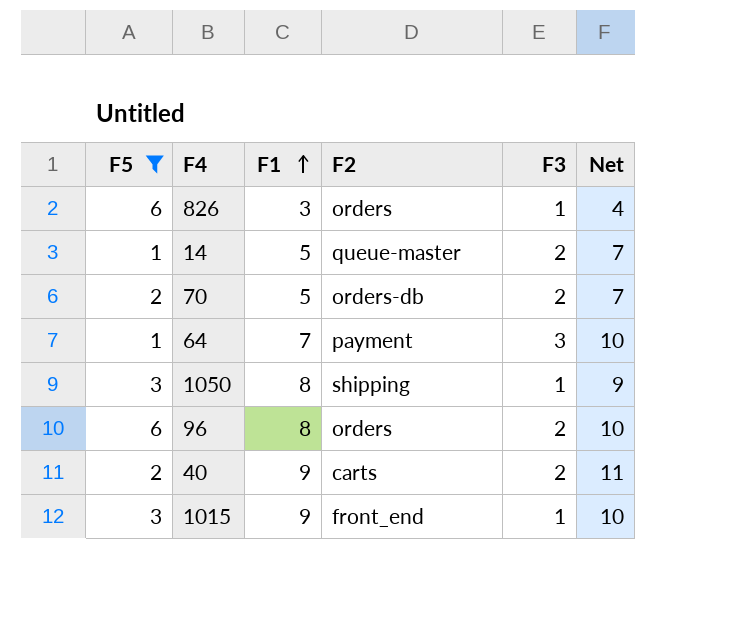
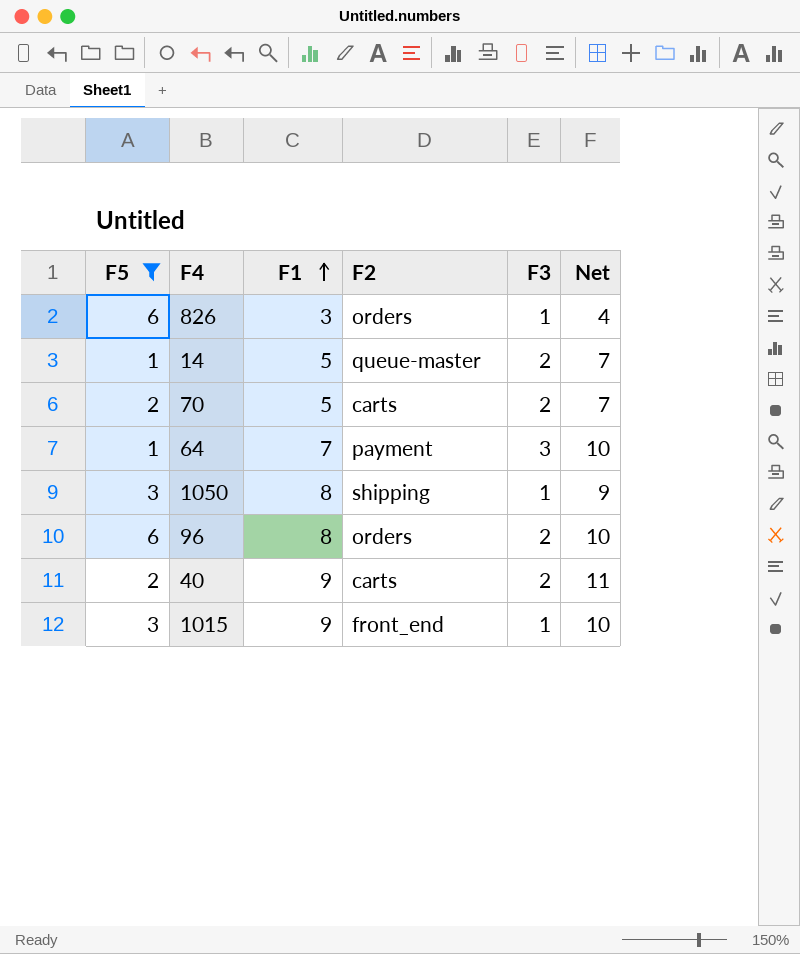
70 | F2: orders-db -> carts

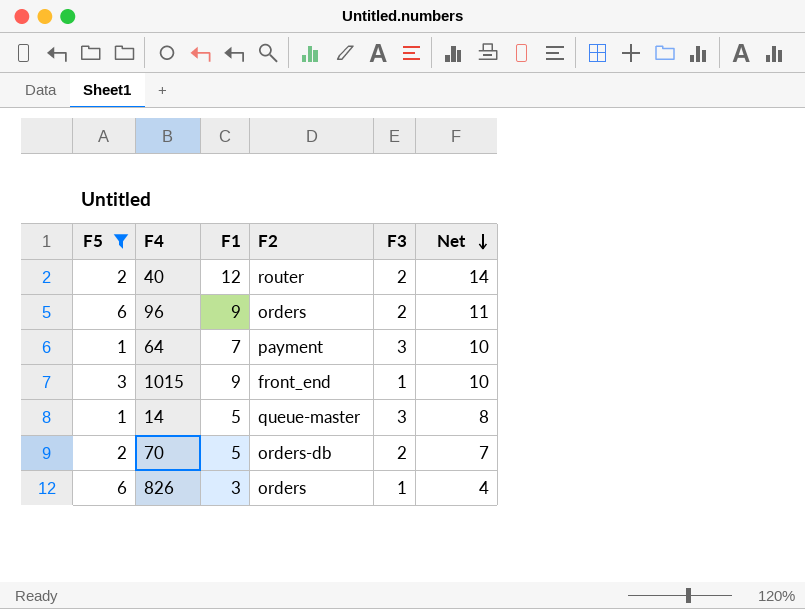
row order: F1 ascending -> Net descending
row 1050: 3 | 8 | shipping | 1 | 9 -> none
40 | F1: 9 -> 12
40 | F2: carts -> router
40 | Net: 11 -> 14
96 | F1: 8 -> 9
96 | Net: 10 -> 11
14 | F3: 2 -> 3
14 | Net: 7 -> 8
70 | F2: carts -> orders-db

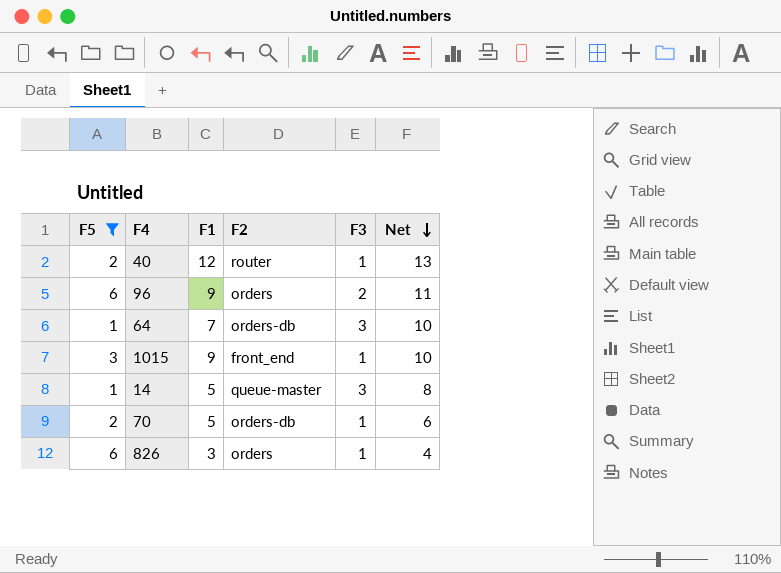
40 | F3: 2 -> 1
40 | Net: 14 -> 13
64 | F2: payment -> orders-db
70 | F3: 2 -> 1
70 | Net: 7 -> 6

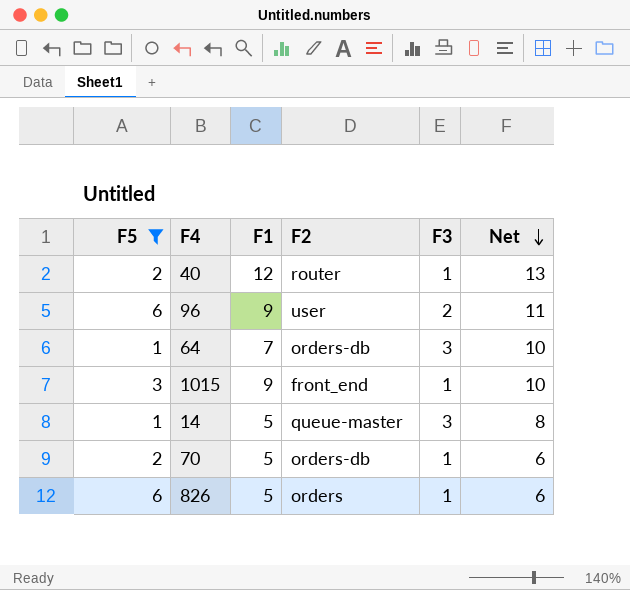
96 | F2: orders -> user
826 | F1: 3 -> 5
826 | Net: 4 -> 6

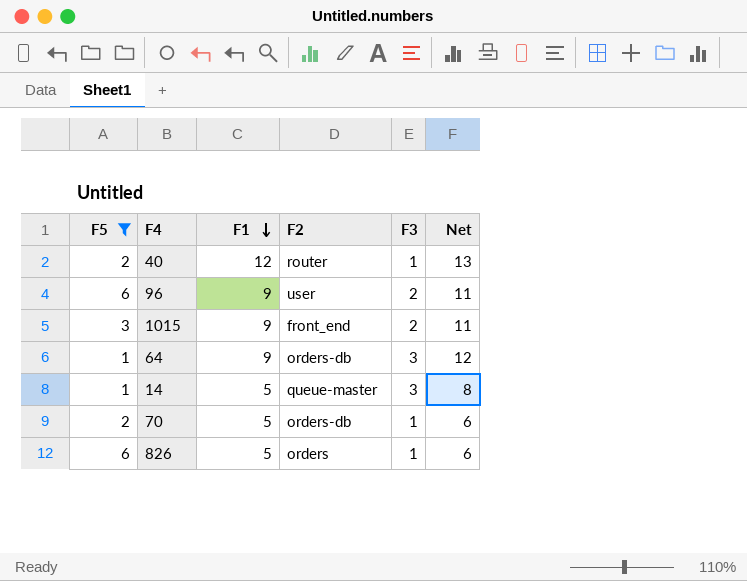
row order: Net descending -> F1 descending
1015 | F3: 1 -> 2
1015 | Net: 10 -> 11
64 | F1: 7 -> 9
64 | Net: 10 -> 12

